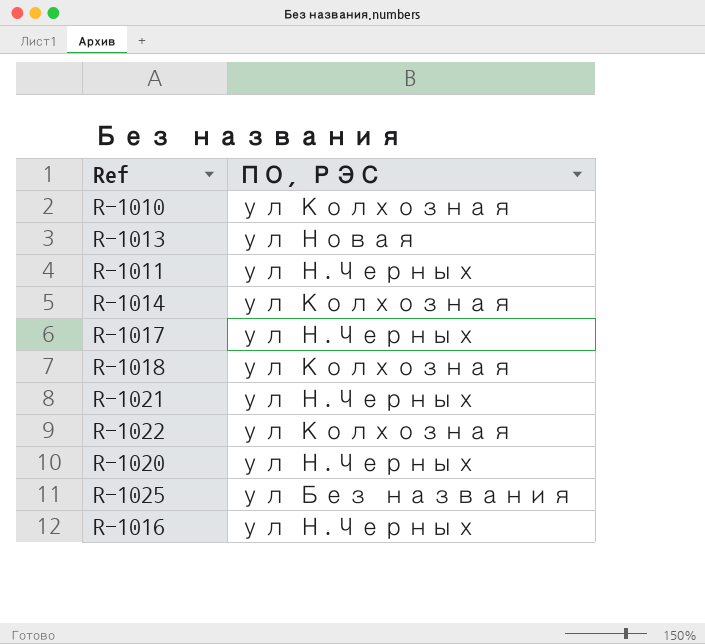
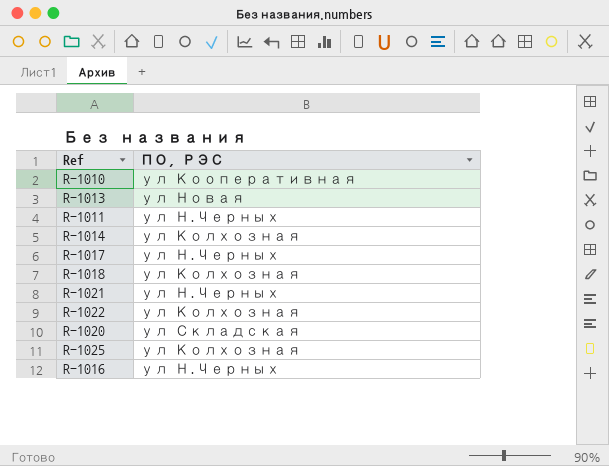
R-1010 | ПО, РЭС: ул Колхозная -> ул Кооперативная
R-1020 | ПО, РЭС: ул Н.Черных -> ул Складская
R-1025 | ПО, РЭС: ул Без названия -> ул Колхозная

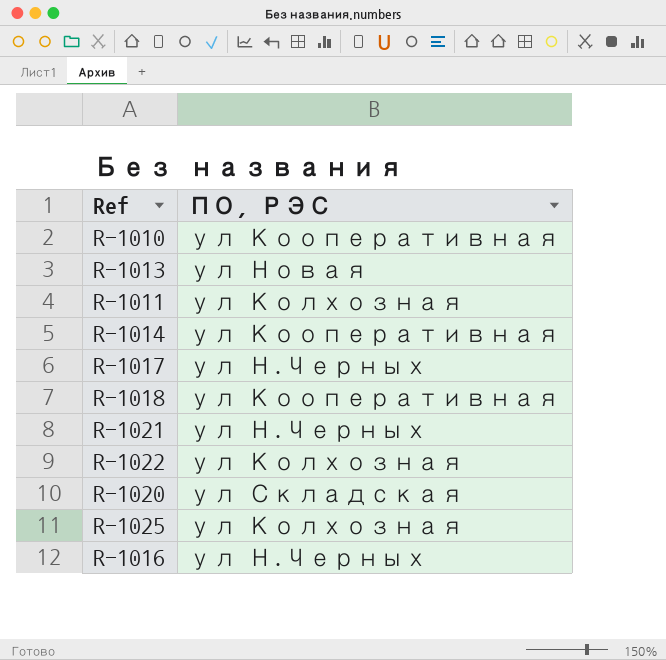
R-1011 | ПО, РЭС: ул Н.Черных -> ул Колхозная
R-1014 | ПО, РЭС: ул Колхозная -> ул Кооперативная
R-1018 | ПО, РЭС: ул Колхозная -> ул Кооперативная

